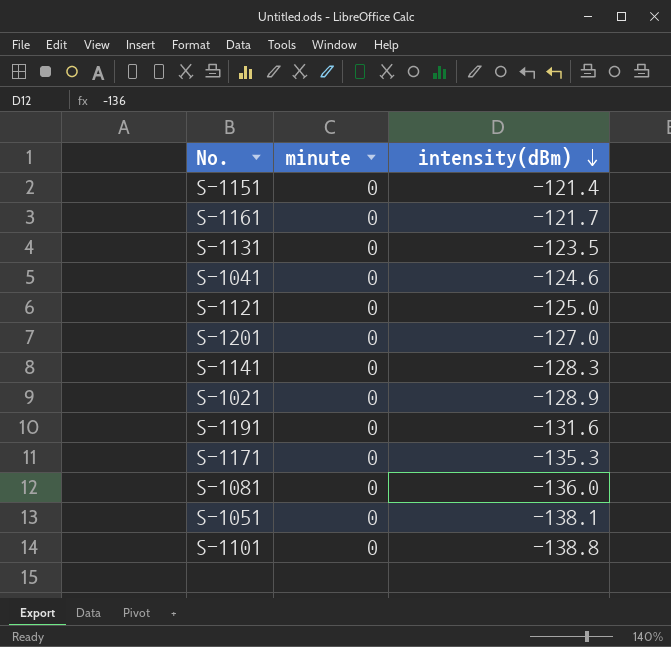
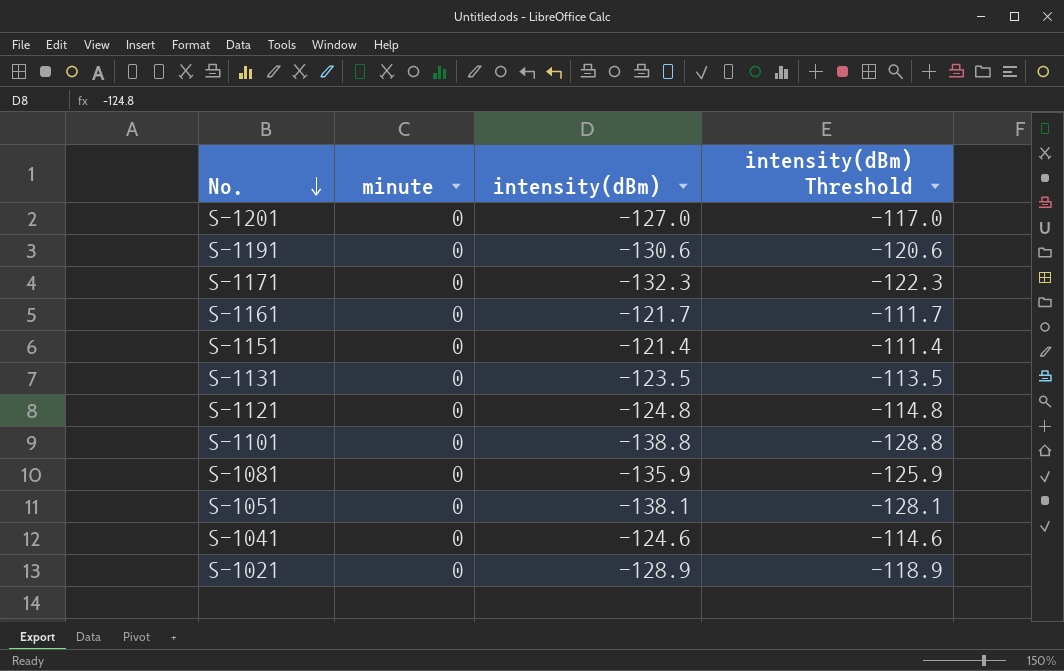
row order: intensity(dBm) descending -> No. descending
column intensity(dBm) Threshold | formula: none -> [intensity(dBm)] + 10
row S-1141: 0 | -128.3 -> none
S-1191 | intensity(dBm): -131.6 -> -130.6
S-1171 | intensity(dBm): -135.3 -> -132.3
S-1121 | intensity(dBm): -125.0 -> -124.8
S-1081 | intensity(dBm): -136.0 -> -135.9

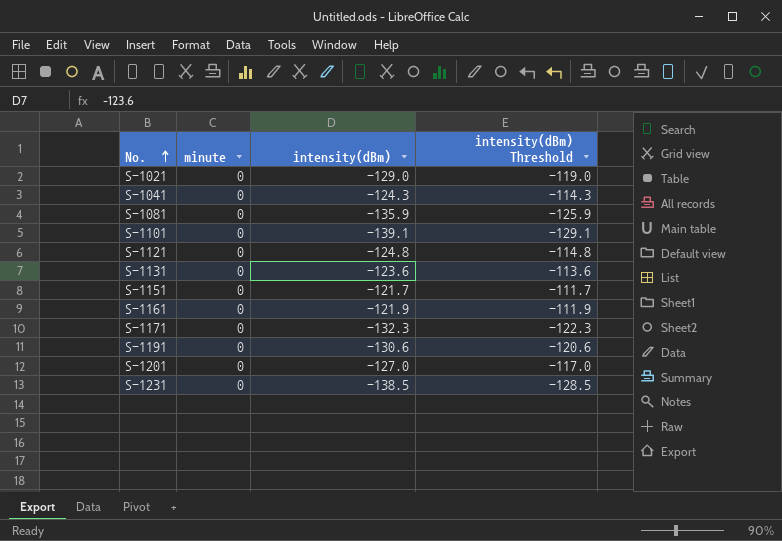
row order: No. descending -> No. ascending
row S-1051: 0 | -138.1 | -128.1 -> none
S-1021 | intensity(dBm): -128.9 -> -129.0
S-1021 | intensity(dBm) Threshold: -118.9 -> -119.0
S-1041 | intensity(dBm): -124.6 -> -124.3
S-1041 | intensity(dBm) Threshold: -114.6 -> -114.3
S-1101 | intensity(dBm): -138.8 -> -139.1
S-1101 | intensity(dBm) Threshold: -128.8 -> -129.1
S-1131 | intensity(dBm): -123.5 -> -123.6
S-1131 | intensity(dBm) Threshold: -113.5 -> -113.6
S-1151 | intensity(dBm): -121.4 -> -121.7
S-1151 | intensity(dBm) Threshold: -111.4 -> -111.7
S-1161 | intensity(dBm): -121.7 -> -121.9
S-1161 | intensity(dBm) Threshold: -111.7 -> -111.9
row S-1231: none -> 0 | -138.5 | -128.5

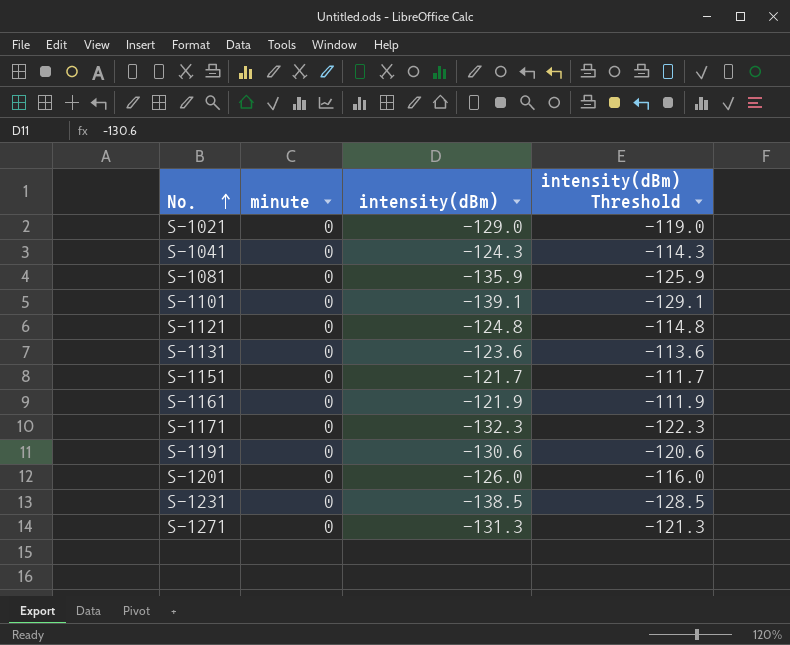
S-1201 | intensity(dBm): -127.0 -> -126.0
S-1201 | intensity(dBm) Threshold: -117.0 -> -116.0
row S-1271: none -> 0 | -131.3 | -121.3

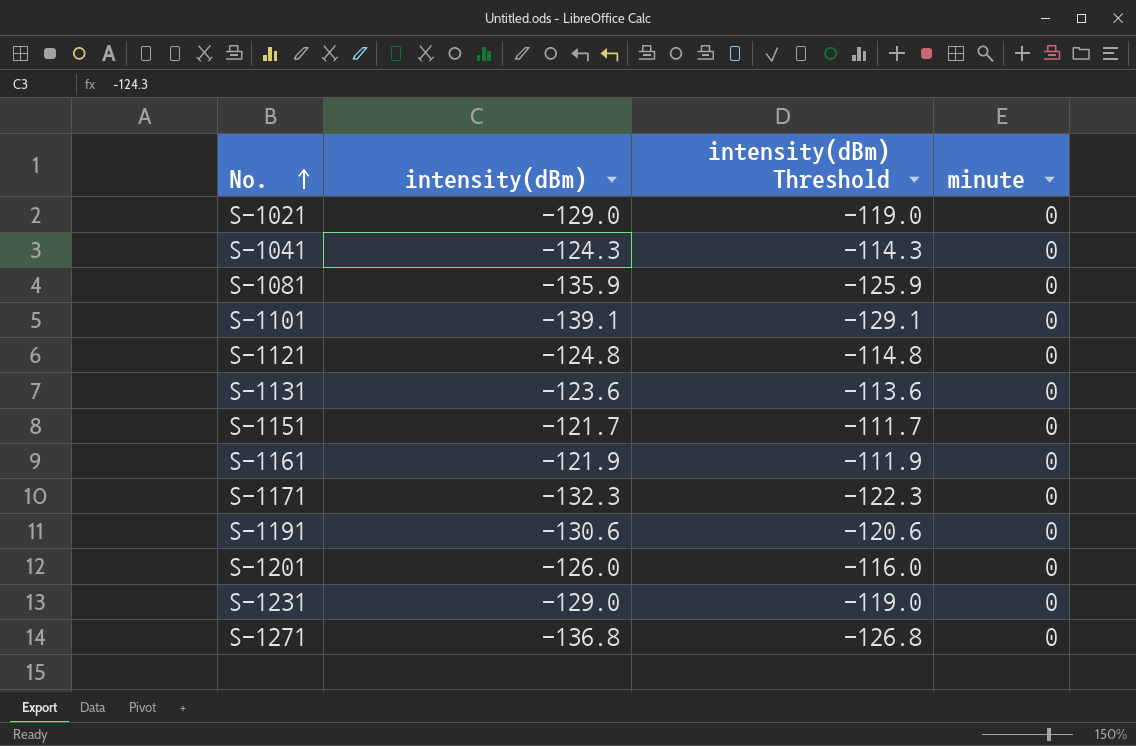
column minute | position: 2 -> 4
S-1231 | intensity(dBm): -138.5 -> -129.0
S-1231 | intensity(dBm) Threshold: -128.5 -> -119.0
S-1271 | intensity(dBm): -131.3 -> -136.8
S-1271 | intensity(dBm) Threshold: -121.3 -> -126.8

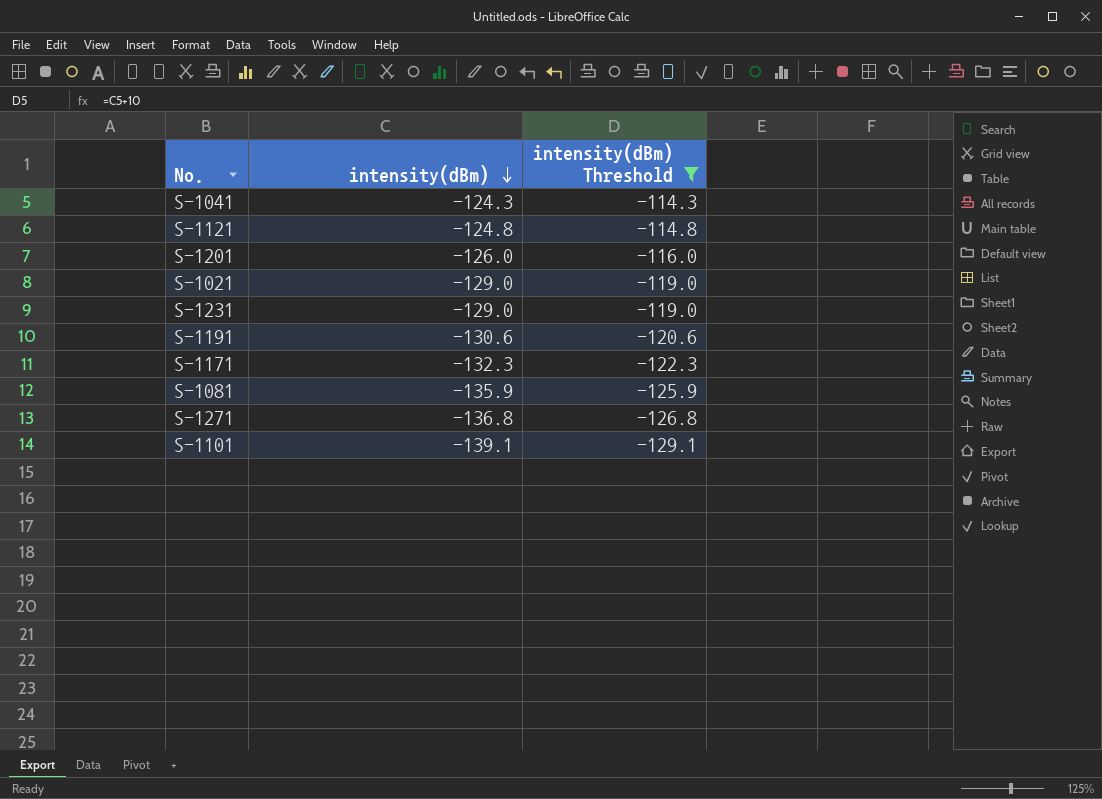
filter: none -> intensity(dBm) Threshold <= -114.3
row order: No. ascending -> intensity(dBm) descending
column minute | position: 4 -> none

